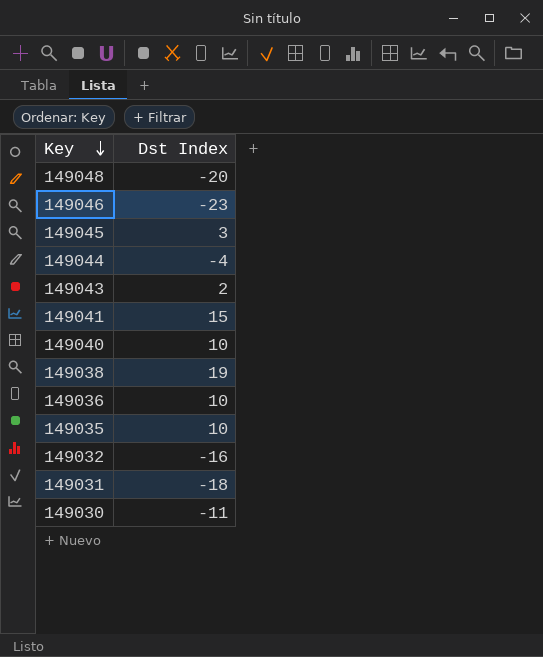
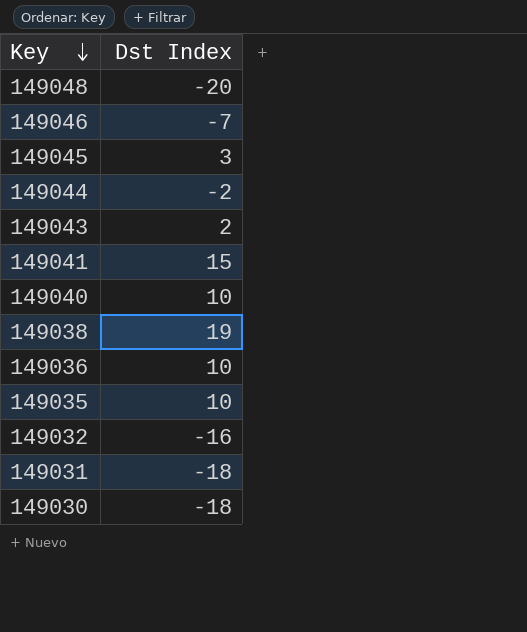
149046 | Dst Index: -23 -> -7
149044 | Dst Index: -4 -> -2
149030 | Dst Index: -11 -> -18

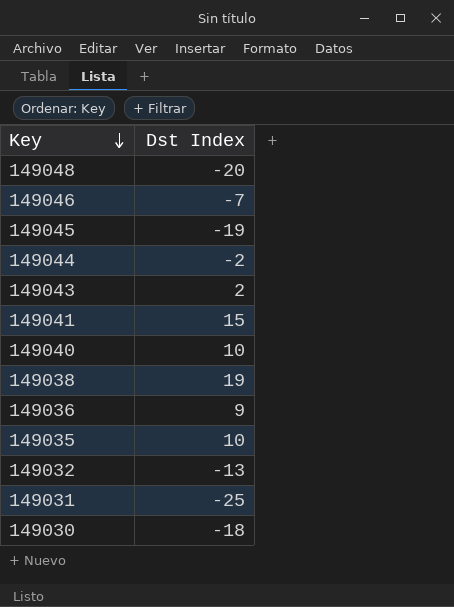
149045 | Dst Index: 3 -> -19
149036 | Dst Index: 10 -> 9
149032 | Dst Index: -16 -> -13
149031 | Dst Index: -18 -> -25

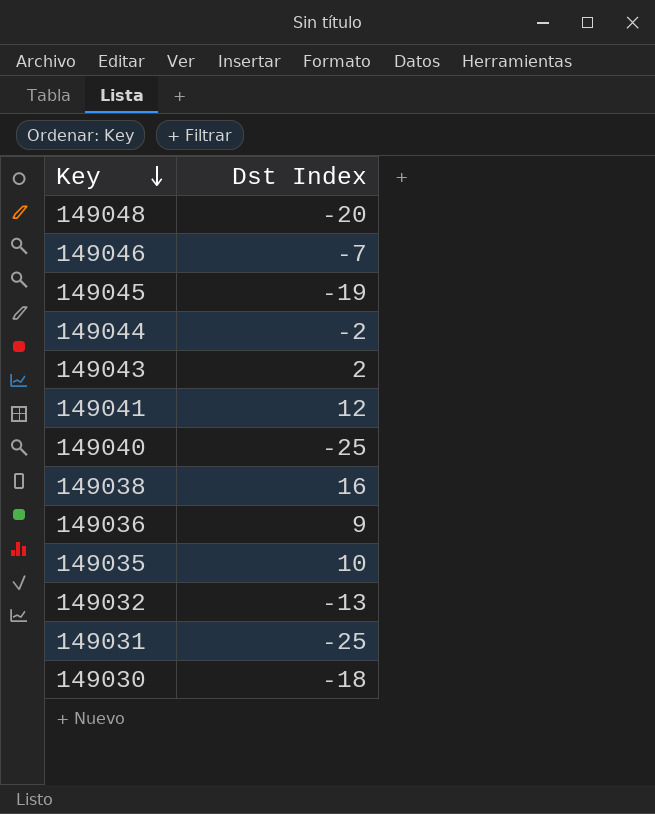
149041 | Dst Index: 15 -> 12
149040 | Dst Index: 10 -> -25
149038 | Dst Index: 19 -> 16

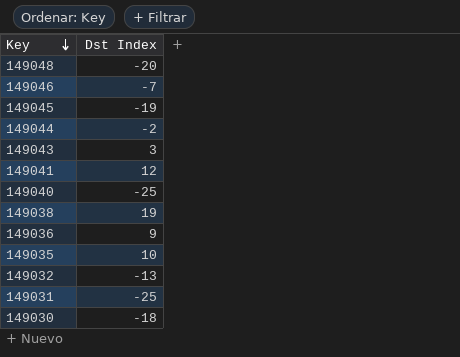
149043 | Dst Index: 2 -> 3
149038 | Dst Index: 16 -> 19

